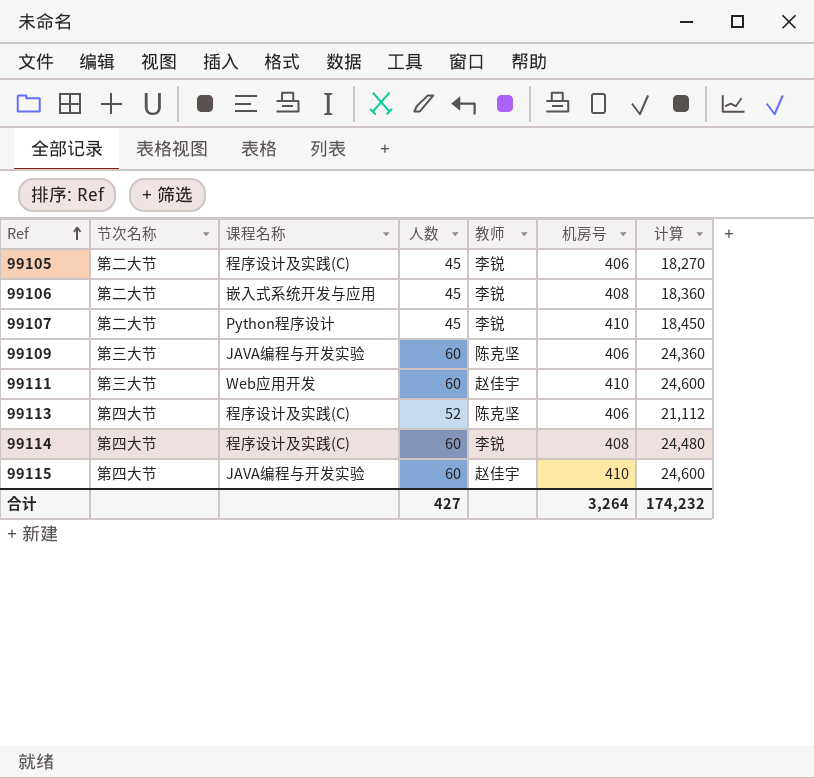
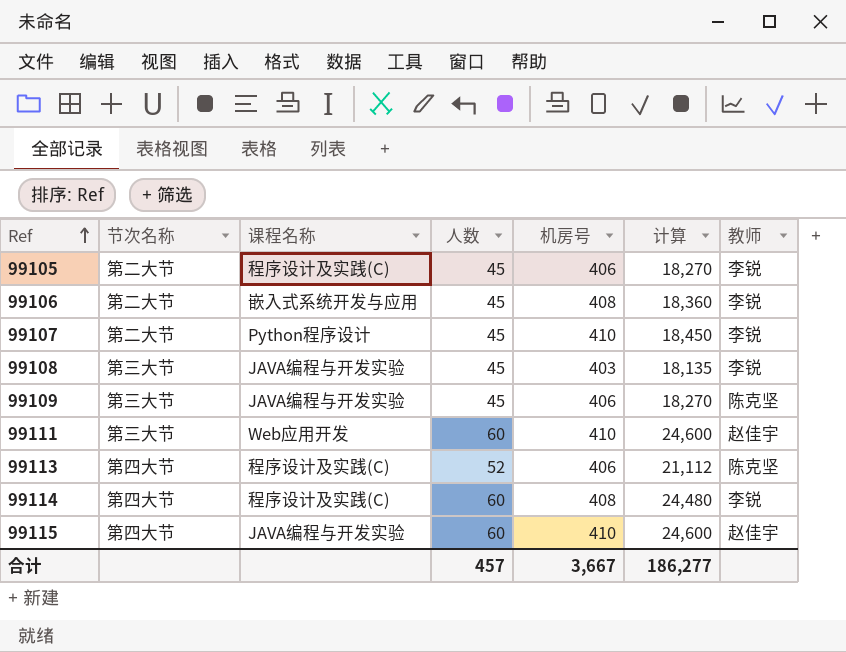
column 教师 | position: 5 -> 7
row 99108: none -> 第三大节 | JAVA编程与开发实验 | 45 | 403 | 18,135 | 李锐
99109 | 人数: 60 -> 45
99109 | 计算: 24,360 -> 18,270
合计 | 人数: 427 -> 457
合计 | 机房号: 3,264 -> 3,667
合计 | 计算: 174,232 -> 186,277

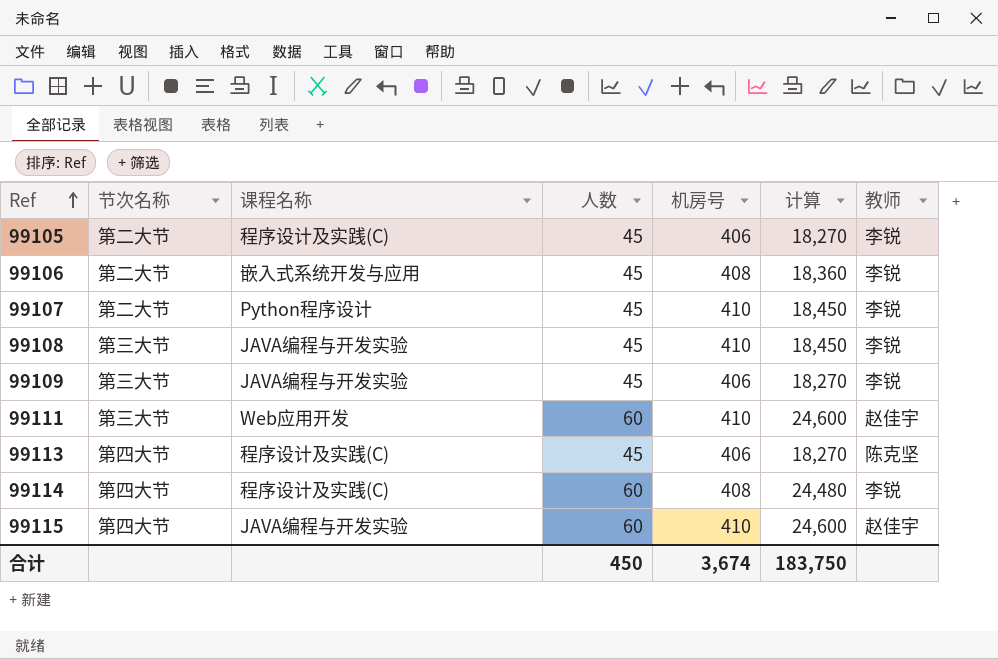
99108 | 机房号: 403 -> 410
99108 | 计算: 18,135 -> 18,450
99109 | 教师: 陈克坚 -> 李锐
99113 | 人数: 52 -> 45
99113 | 计算: 21,112 -> 18,270
合计 | 人数: 457 -> 450
合计 | 机房号: 3,667 -> 3,674
合计 | 计算: 186,277 -> 183,750

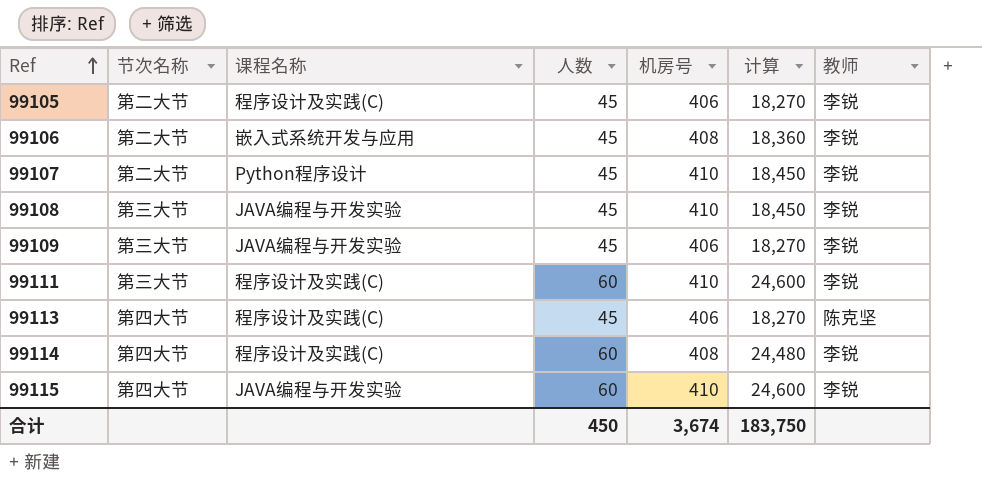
99111 | 课程名称: Web应用开发 -> 程序设计及实践(C)
99111 | 教师: 赵佳宇 -> 李锐
99115 | 教师: 赵佳宇 -> 李锐

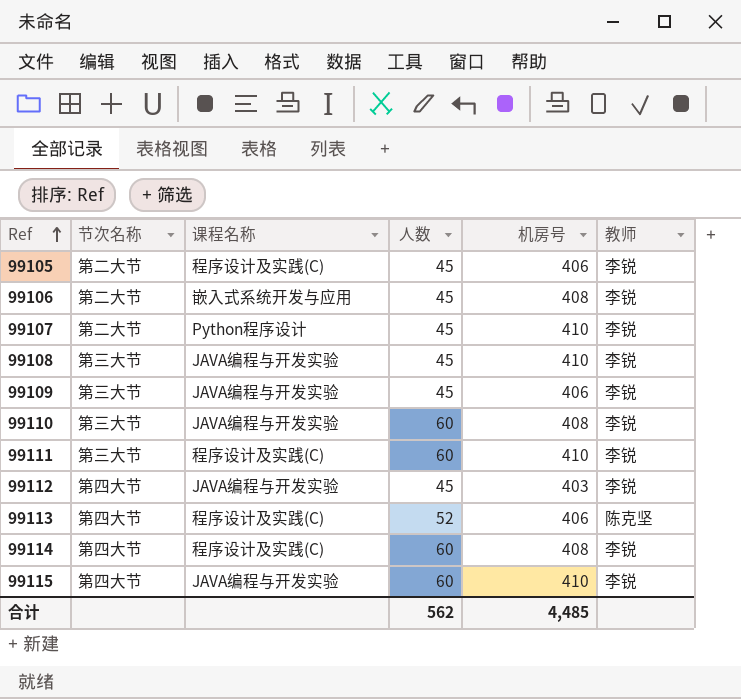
column 计算 | formula: [人数] * [机房号] -> none
row 99110: none -> 第三大节 | JAVA编程与开发实验 | 60 | 408 | 李锐
row 99112: none -> 第四大节 | JAVA编程与开发实验 | 45 | 403 | 李锐
99113 | 人数: 45 -> 52
合计 | 人数: 450 -> 562
合计 | 机房号: 3,674 -> 4,485

